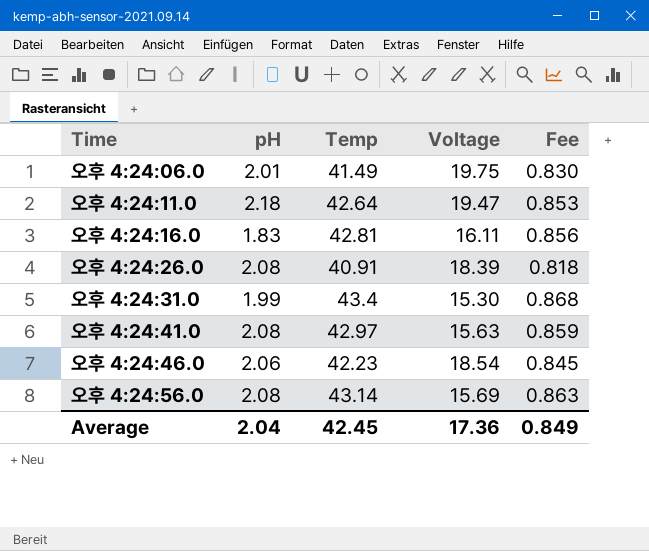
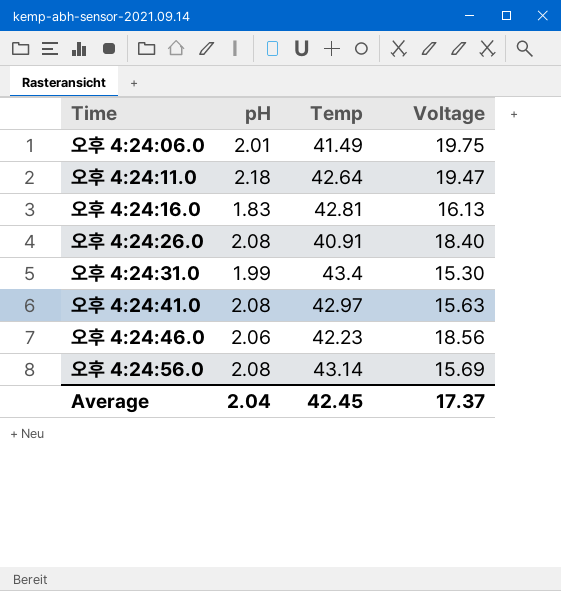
column Fee | formula: [Temp] * 0.02 -> none
오후 4:24:16.0 | Voltage: 16.11 -> 16.13
오후 4:24:26.0 | Voltage: 18.39 -> 18.40
오후 4:24:46.0 | Voltage: 18.54 -> 18.56
Average | Voltage: 17.36 -> 17.37

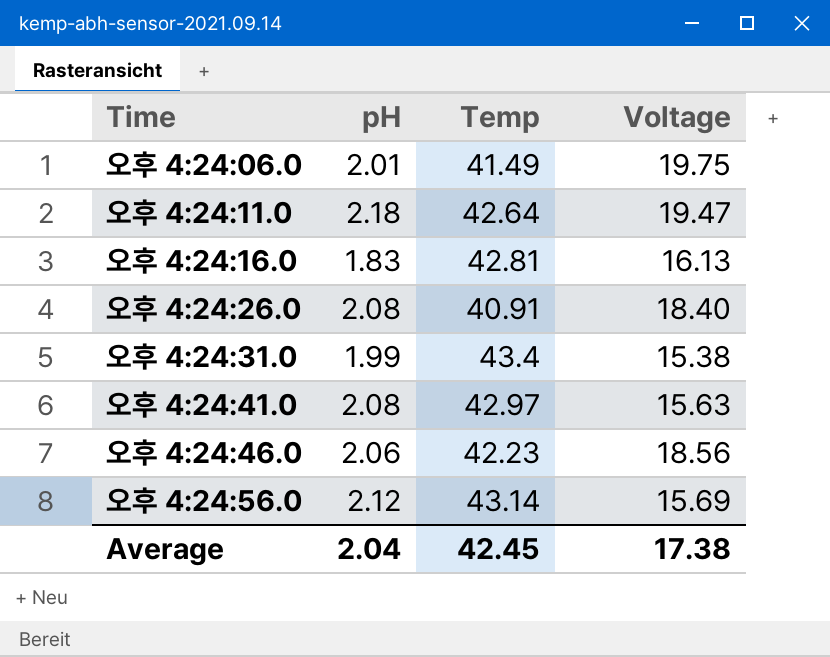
오후 4:24:31.0 | Voltage: 15.30 -> 15.38
오후 4:24:56.0 | pH: 2.08 -> 2.12
Average | Voltage: 17.37 -> 17.38

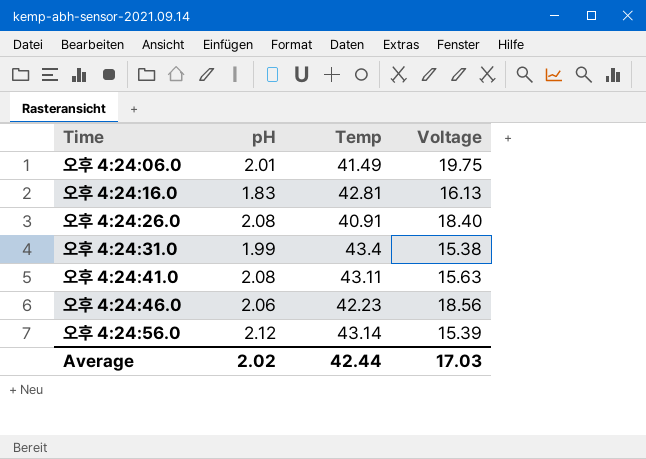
row 오후 4:24:11.0: 2.18 | 42.64 | 19.47 -> none
오후 4:24:41.0 | Temp: 42.97 -> 43.11
오후 4:24:56.0 | Voltage: 15.69 -> 15.39
Average | pH: 2.04 -> 2.02
Average | Temp: 42.45 -> 42.44
Average | Voltage: 17.38 -> 17.03

